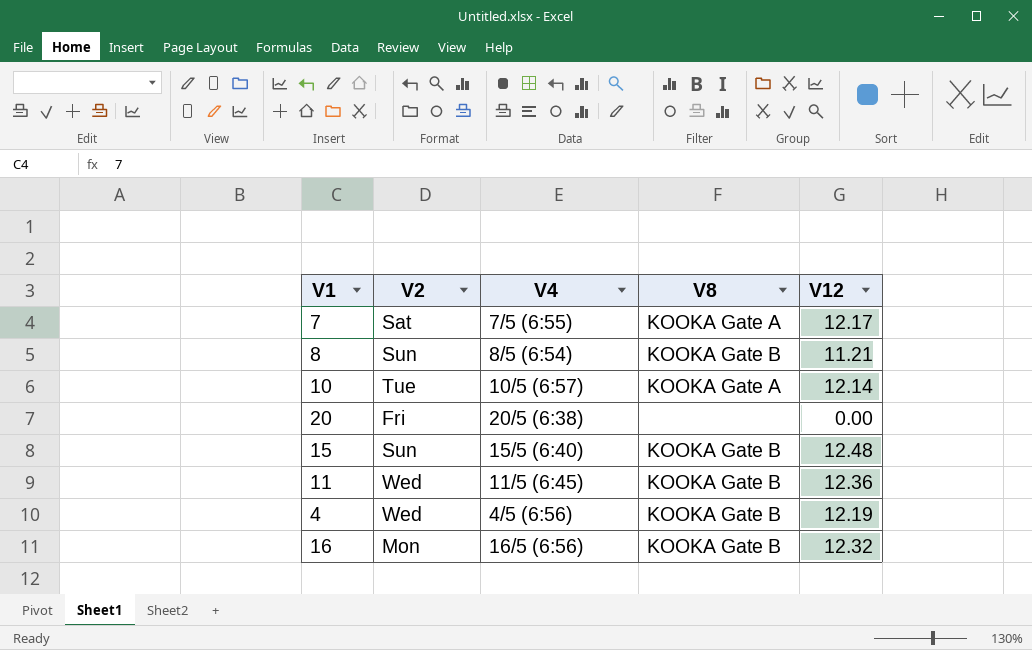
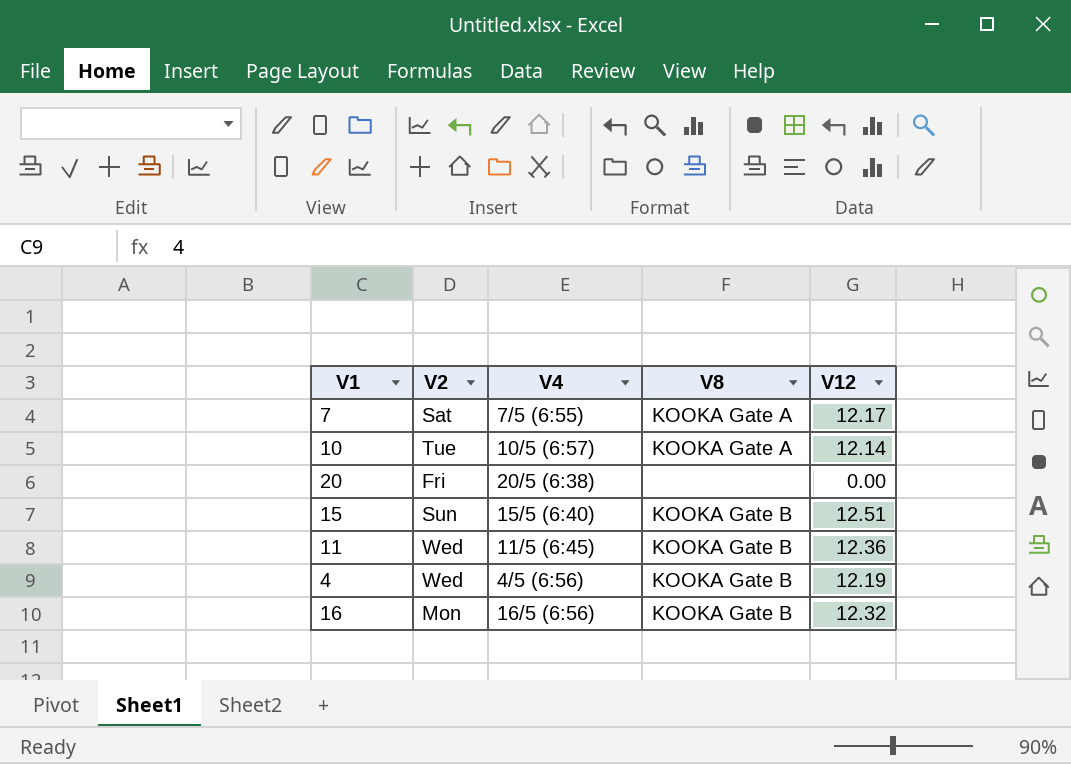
row 8: Sun | 8/5 (6:54) | KOOKA Gate B | 11.21 -> none
15 | V12: 12.48 -> 12.51

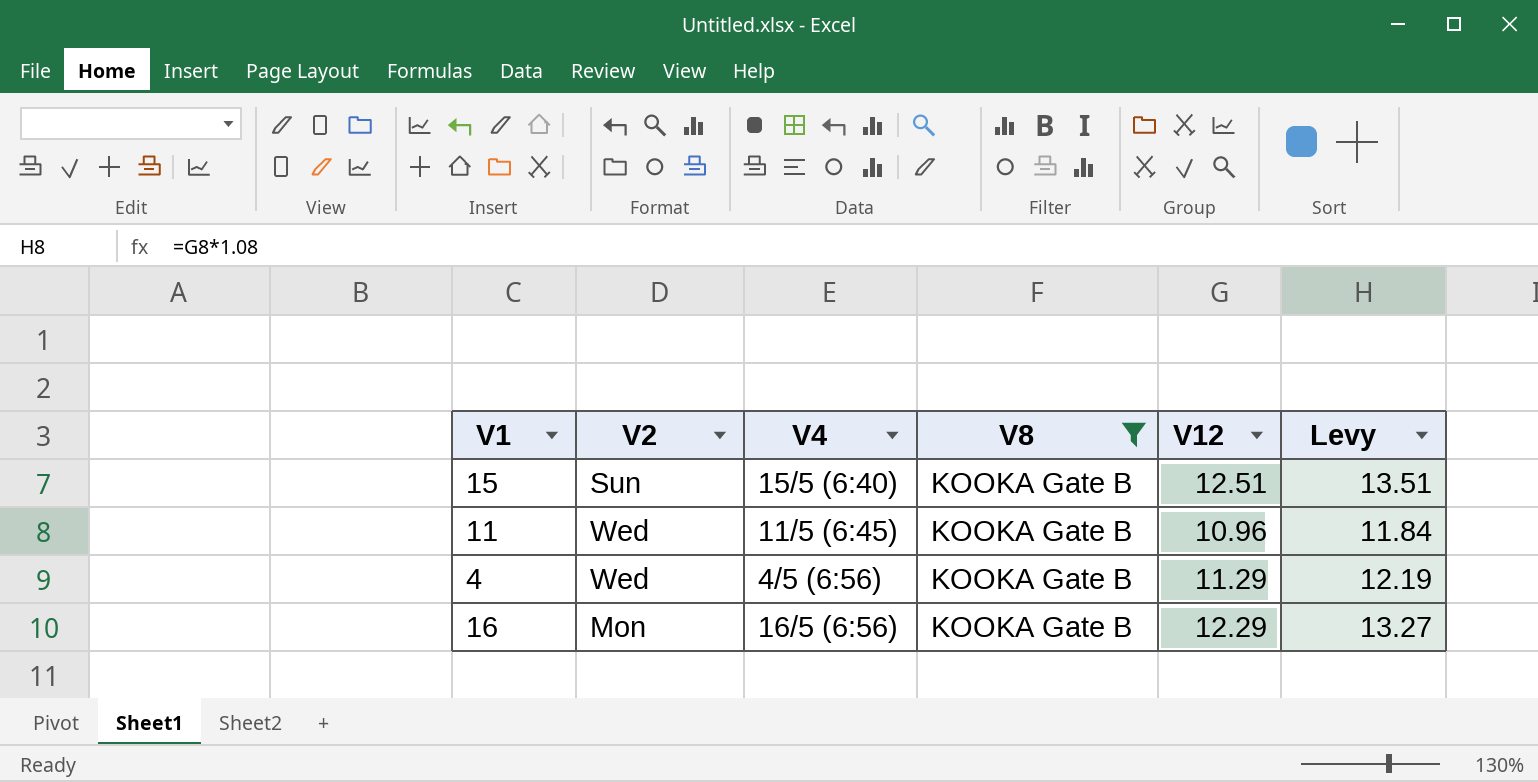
filter: none -> V8 = KOOKA Gate B
column Levy | formula: none -> [V12] * 1.08
11 | V12: 12.36 -> 10.96
4 | V12: 12.19 -> 11.29
16 | V12: 12.32 -> 12.29

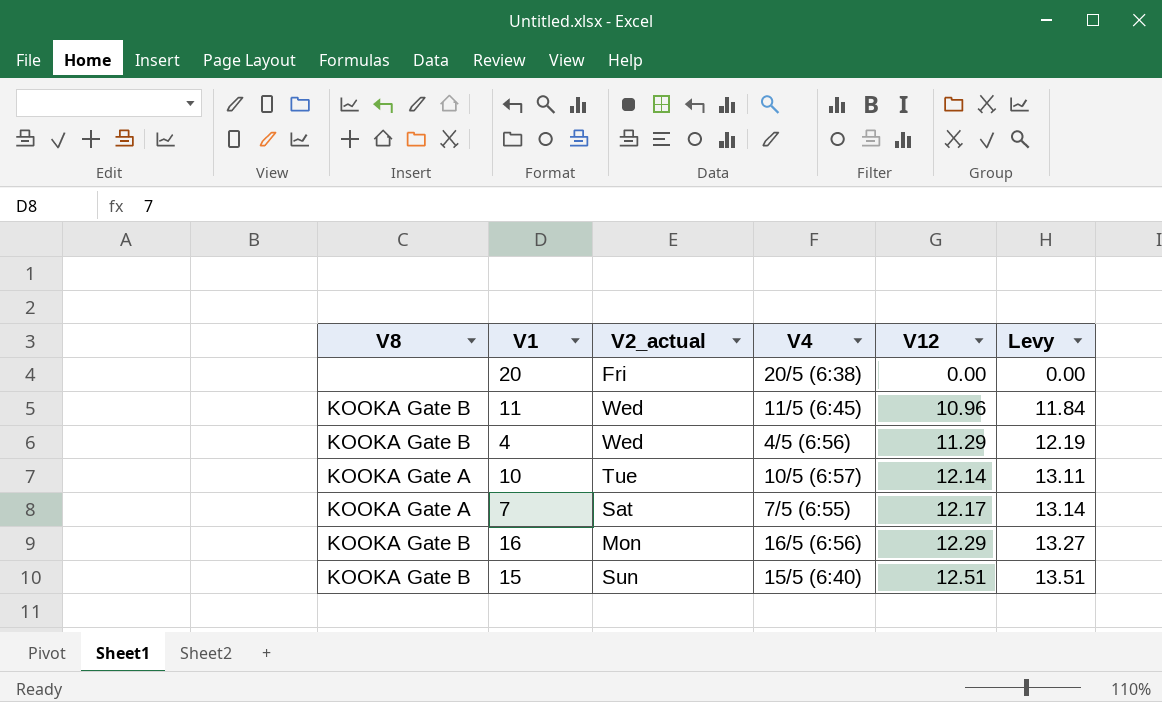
filter: V8 = KOOKA Gate B -> none
row order: none -> V12 ascending
column V8 | position: 4 -> 1
column name: V2 -> V2_actual

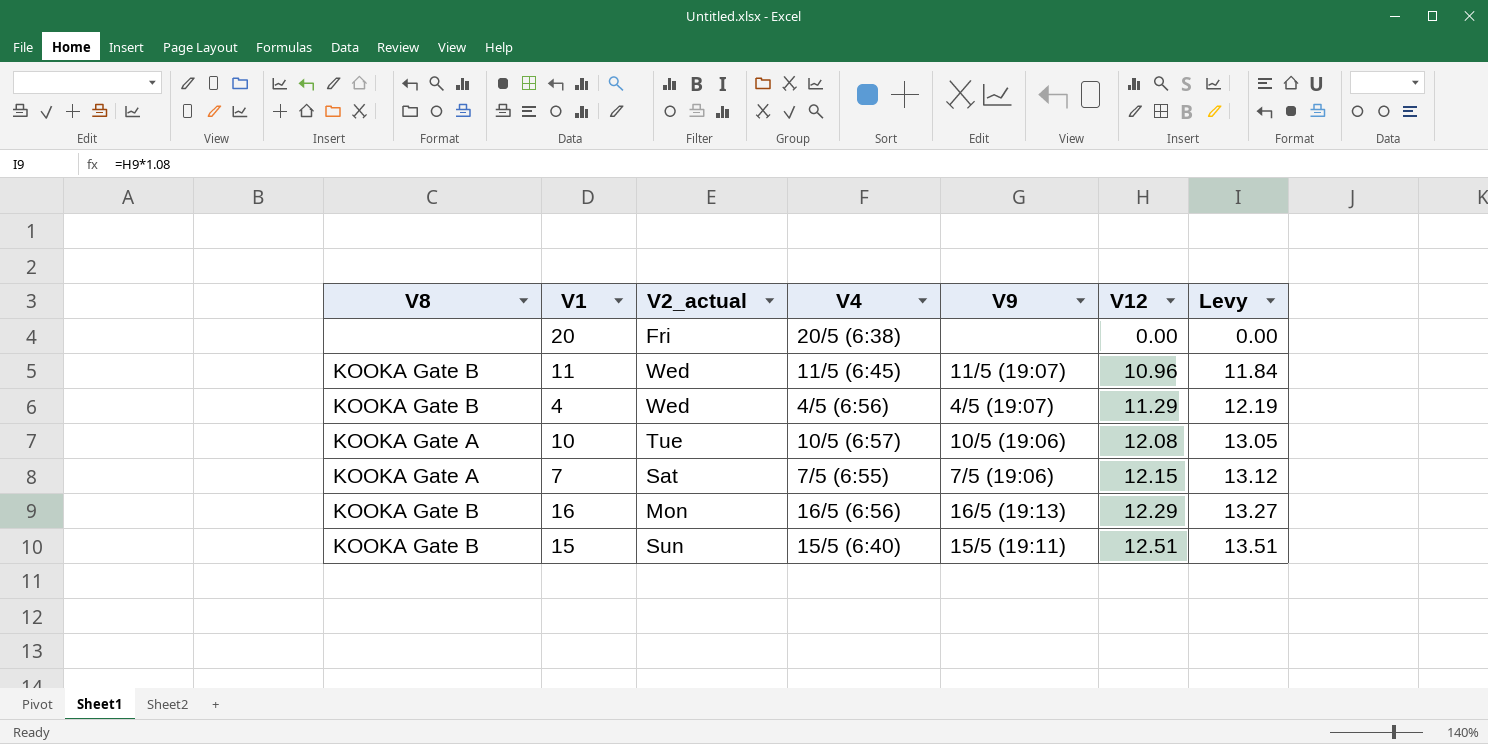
column V9 | position: none -> 5
10 | V12: 12.14 -> 12.08
10 | Levy: 13.11 -> 13.05
7 | V12: 12.17 -> 12.15
7 | Levy: 13.14 -> 13.12

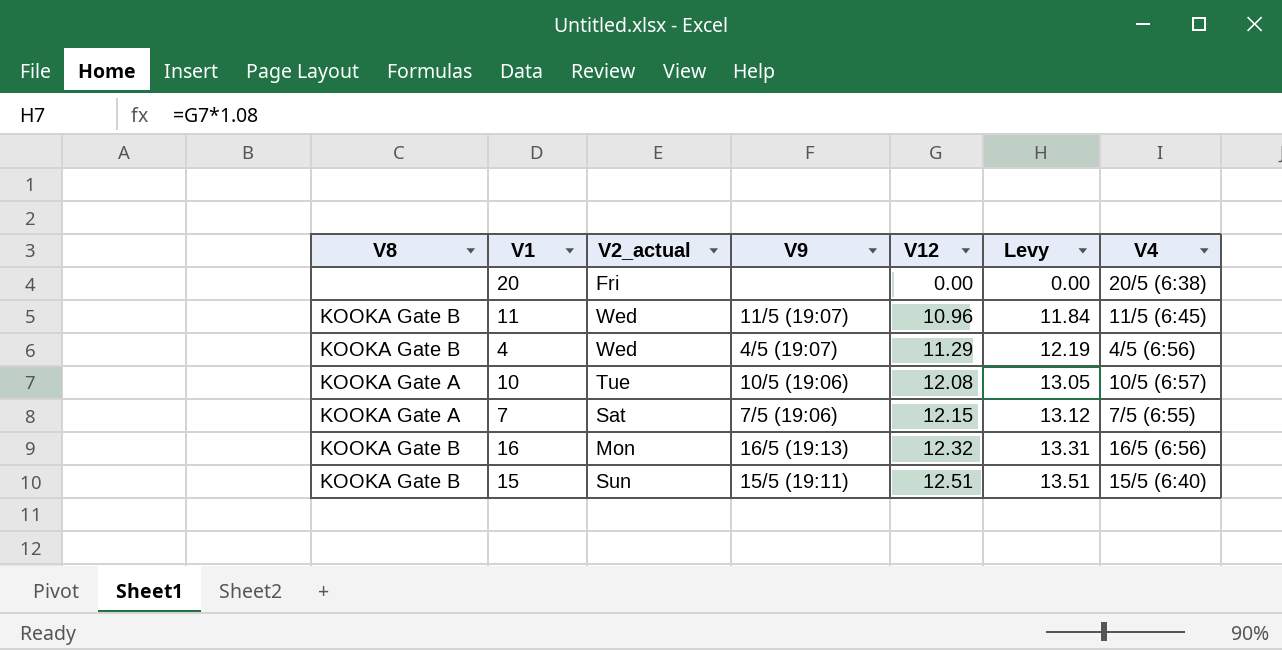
column V4 | position: 4 -> 7
16 | V12: 12.29 -> 12.32
16 | Levy: 13.27 -> 13.31

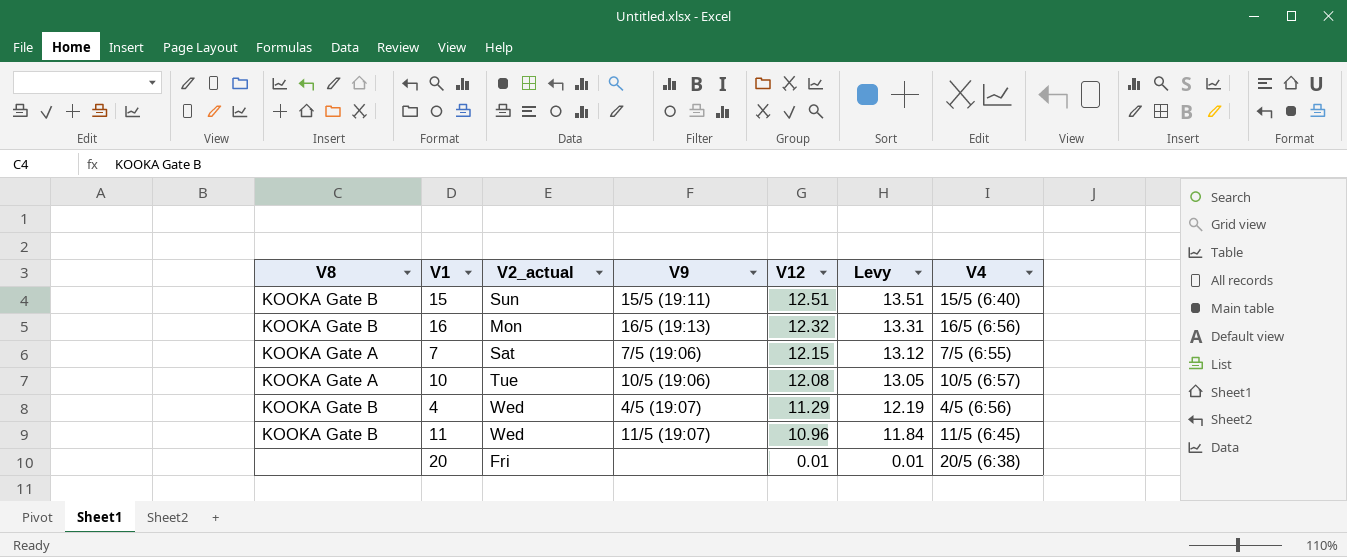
row order: V12 ascending -> V12 descending
20 | V12: 0.00 -> 0.01
20 | Levy: 0.00 -> 0.01

